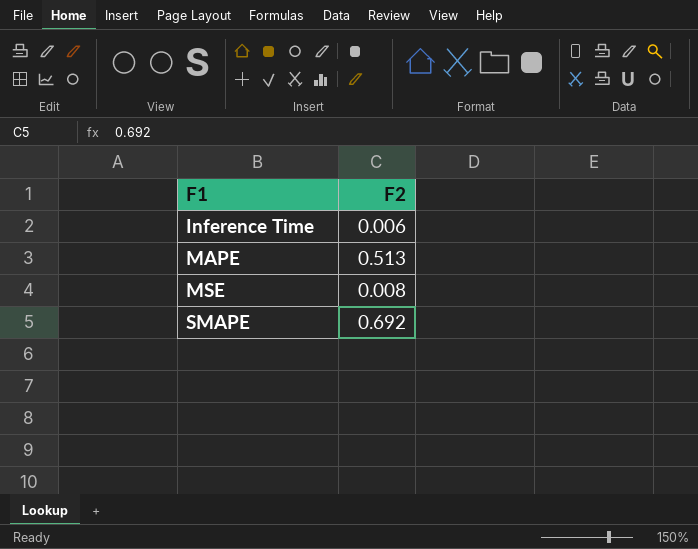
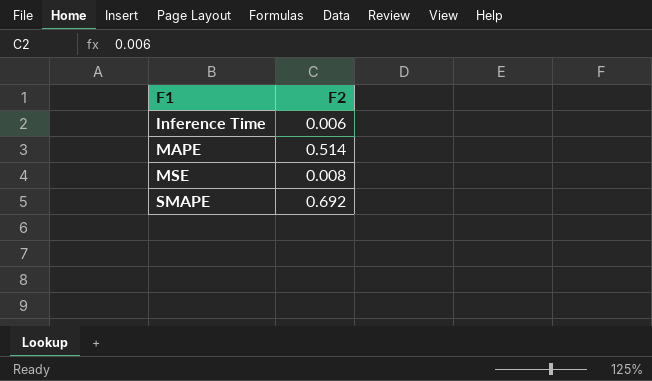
MAPE | F2: 0.513 -> 0.514

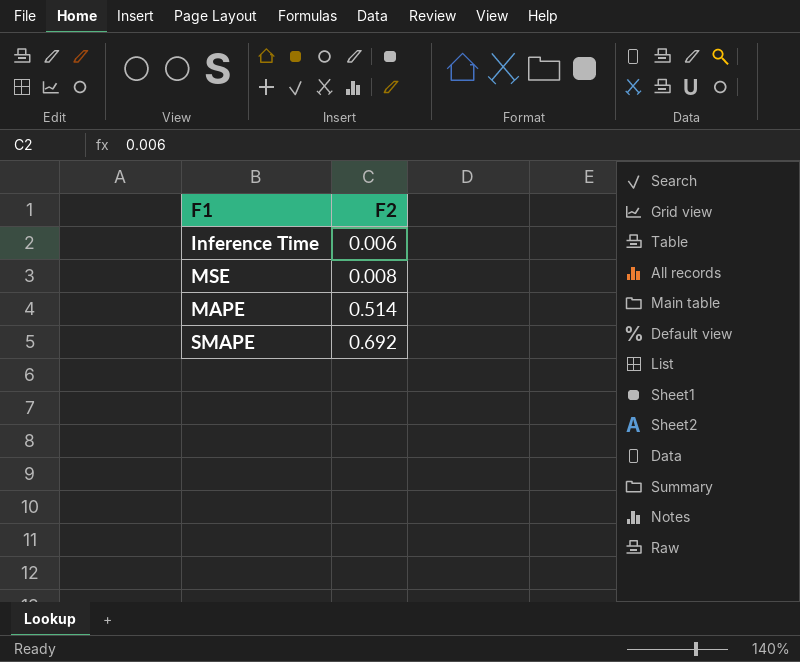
row order: F1 ascending -> F2 ascending

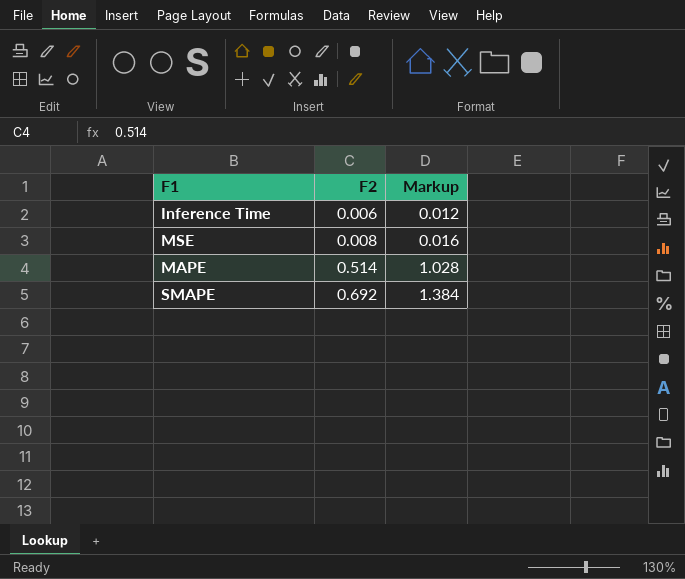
column Markup | formula: none -> [F2] * 2

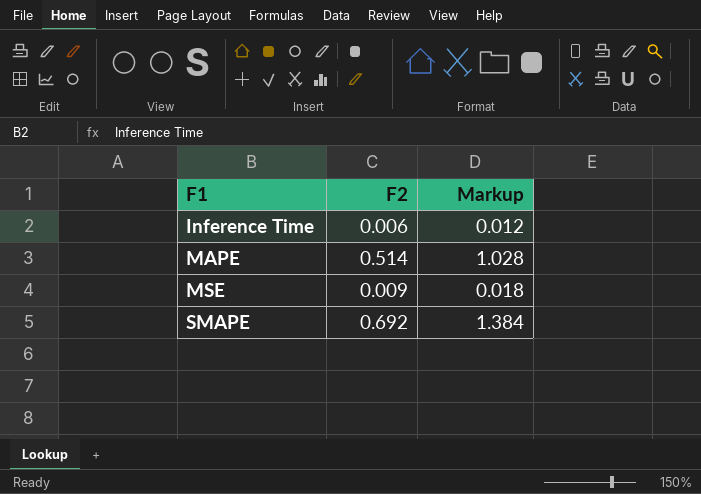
row order: F2 ascending -> F1 ascending
MSE | F2: 0.008 -> 0.009
MSE | Markup: 0.016 -> 0.018

